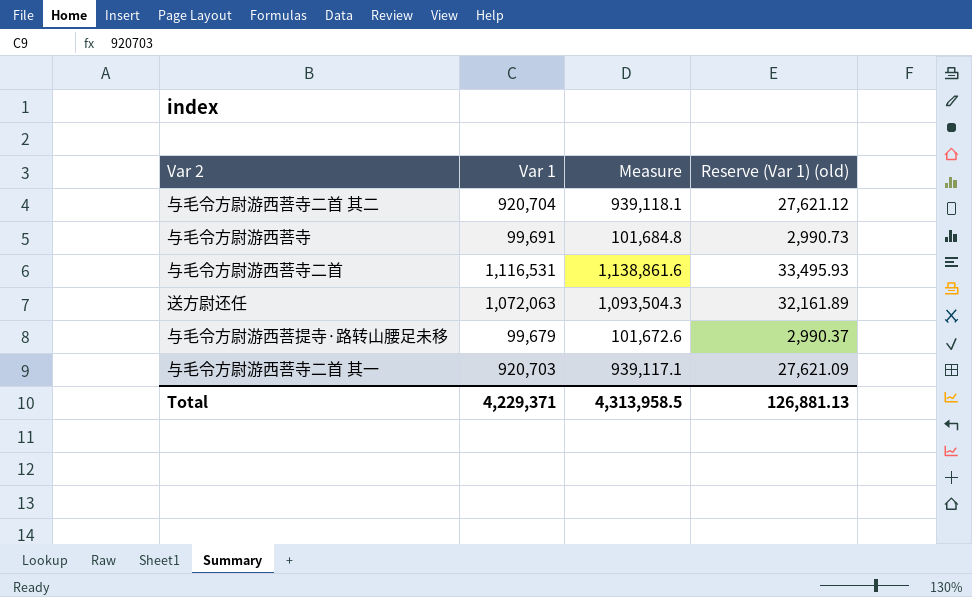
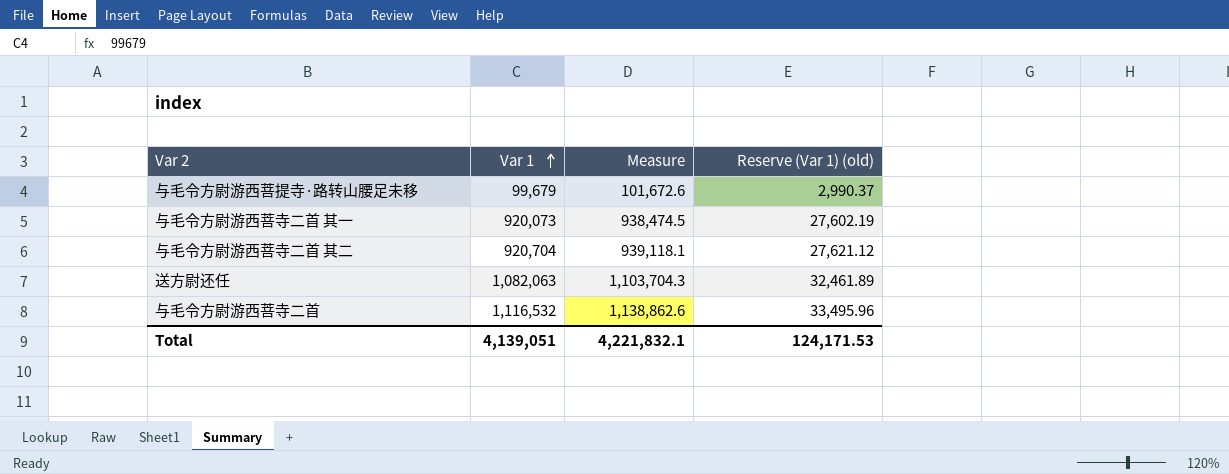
row order: none -> Var 1 ascending
row 与毛令方尉游西菩寺: 99,691 | 101,684.8 | 2,990.73 -> none
与毛令方尉游西菩寺二首 其一 | Var 1: 920,703 -> 920,073
与毛令方尉游西菩寺二首 其一 | Measure: 939,117.1 -> 938,474.5
与毛令方尉游西菩寺二首 其一 | Reserve (Var 1) (old): 27,621.09 -> 27,602.19
送方尉还任 | Var 1: 1,072,063 -> 1,082,063
送方尉还任 | Measure: 1,093,504.3 -> 1,103,704.3
送方尉还任 | Reserve (Var 1) (old): 32,161.89 -> 32,461.89
与毛令方尉游西菩寺二首 | Var 1: 1,116,531 -> 1,116,532
与毛令方尉游西菩寺二首 | Measure: 1,138,861.6 -> 1,138,862.6
与毛令方尉游西菩寺二首 | Reserve (Var 1) (old): 33,495.93 -> 33,495.96
Total | Var 1: 4,229,371 -> 4,139,051
Total | Measure: 4,313,958.5 -> 4,221,832.1
Total | Reserve (Var 1) (old): 126,881.13 -> 124,171.53

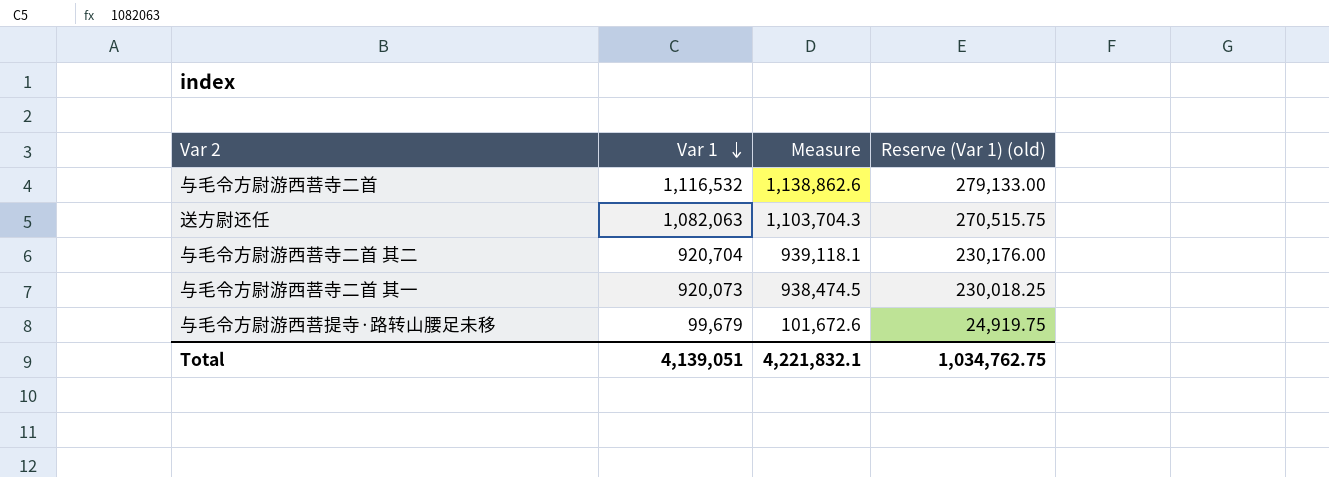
row order: Var 1 ascending -> Var 1 descending
column Reserve (Var 1) (old) | formula: [Var 1] * 0.03 -> [Var 1] * 0.25
Total | Reserve (Var 1) (old): 124,171.53 -> 1,034,762.75

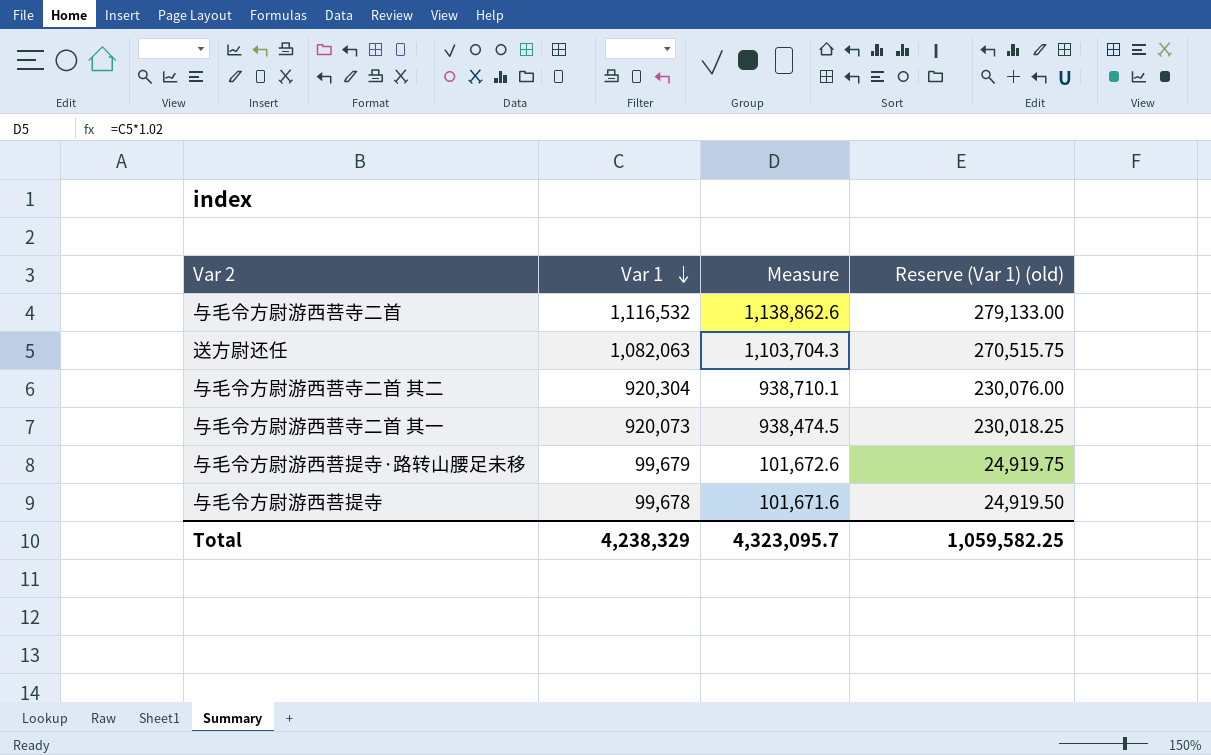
与毛令方尉游西菩寺二首 其二 | Var 1: 920,704 -> 920,304
与毛令方尉游西菩寺二首 其二 | Measure: 939,118.1 -> 938,710.1
与毛令方尉游西菩寺二首 其二 | Reserve (Var 1) (old): 230,176.00 -> 230,076.00
row 与毛令方尉游西菩提寺: none -> 99,678 | 101,671.6 | 24,919.50
Total | Var 1: 4,139,051 -> 4,238,329
Total | Measure: 4,221,832.1 -> 4,323,095.7
Total | Reserve (Var 1) (old): 1,034,762.75 -> 1,059,582.25

